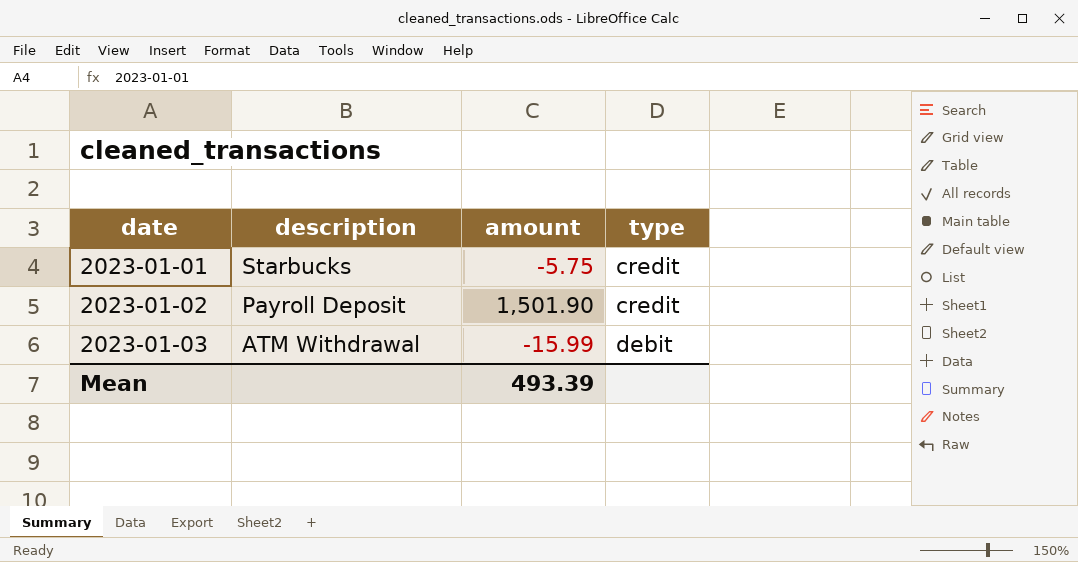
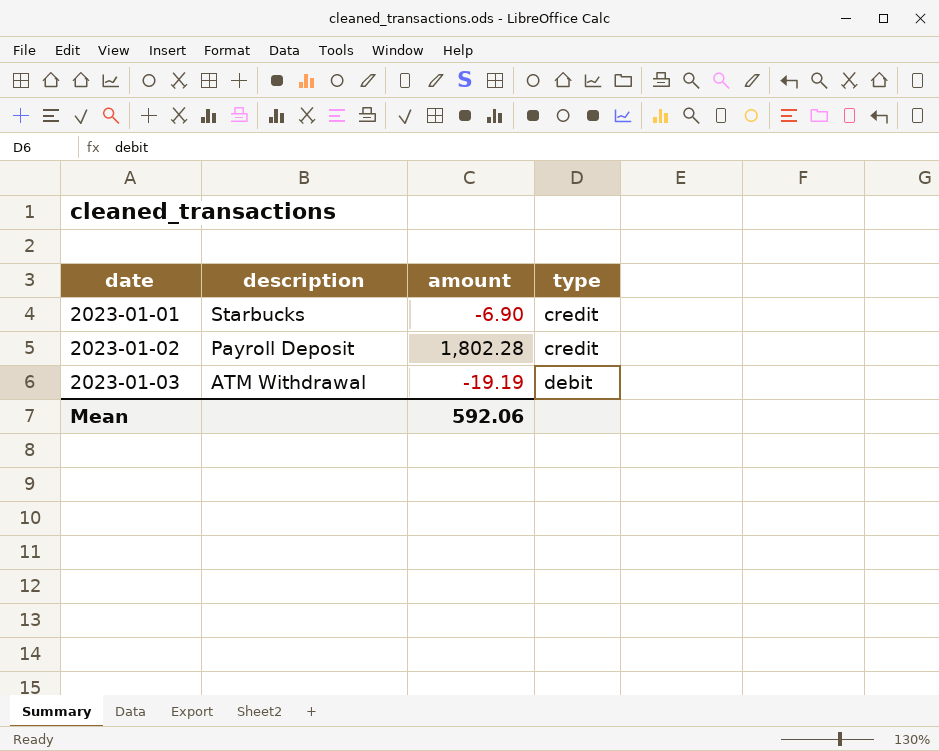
2023-01-01 | amount: -5.75 -> -6.90
2023-01-02 | amount: 1,501.90 -> 1,802.28
2023-01-03 | amount: -15.99 -> -19.19
Mean | amount: 493.39 -> 592.06

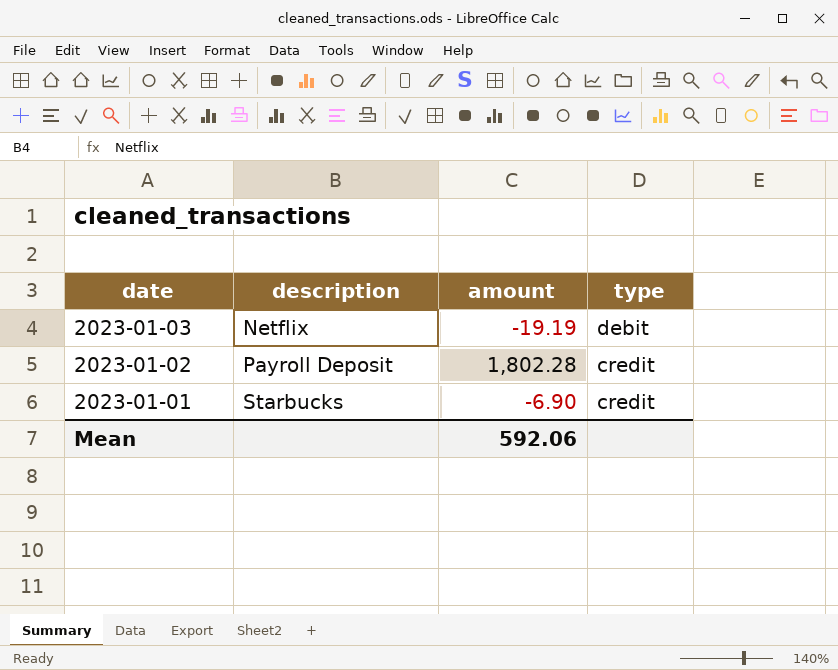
row order: date ascending -> date descending
2023-01-03 | description: ATM Withdrawal -> Netflix

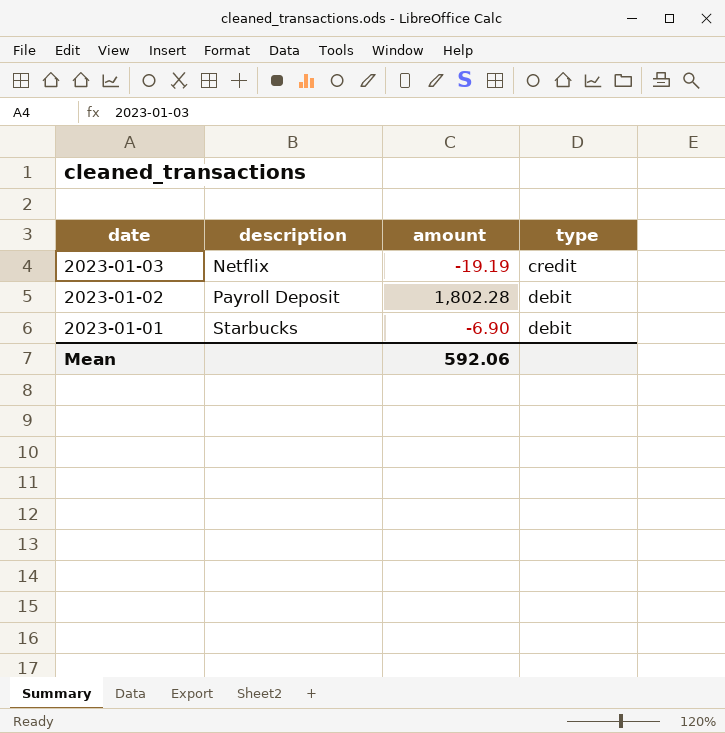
2023-01-03 | type: debit -> credit
2023-01-02 | type: credit -> debit
2023-01-01 | type: credit -> debit

